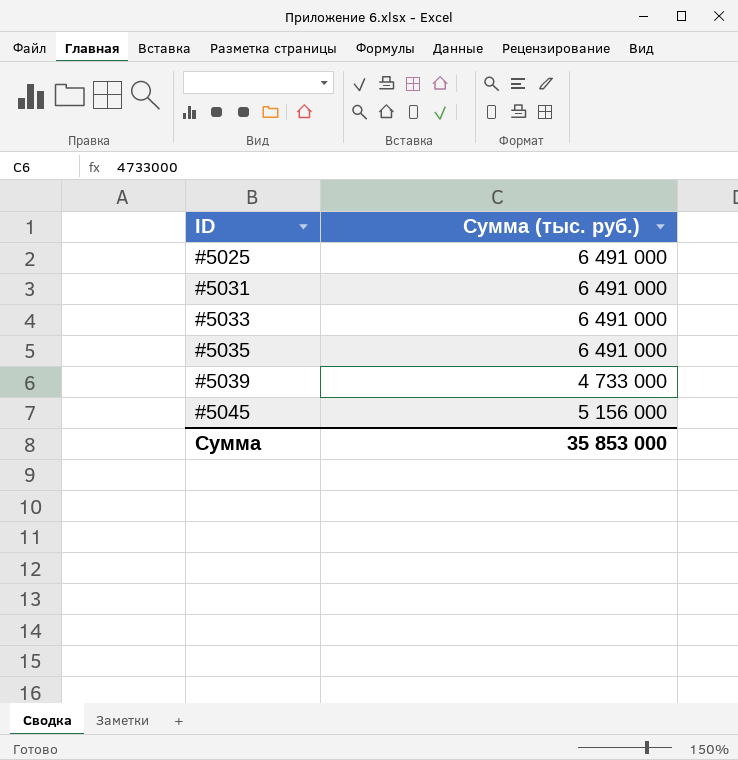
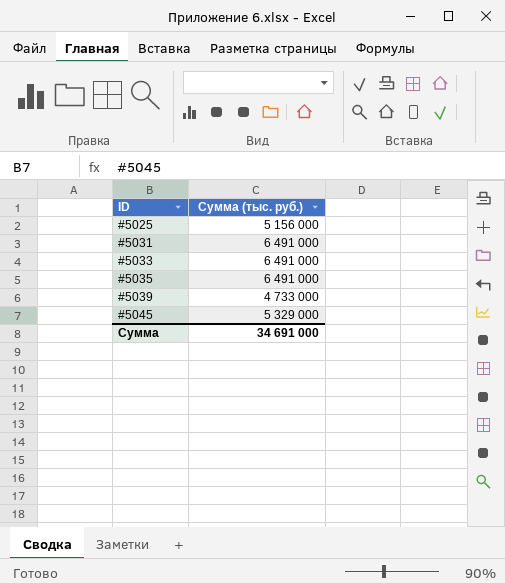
#5025 | Сумма (тыс. руб.): 6 491 000 -> 5 156 000
#5045 | Сумма (тыс. руб.): 5 156 000 -> 5 329 000
Сумма | Сумма (тыс. руб.): 35 853 000 -> 34 691 000

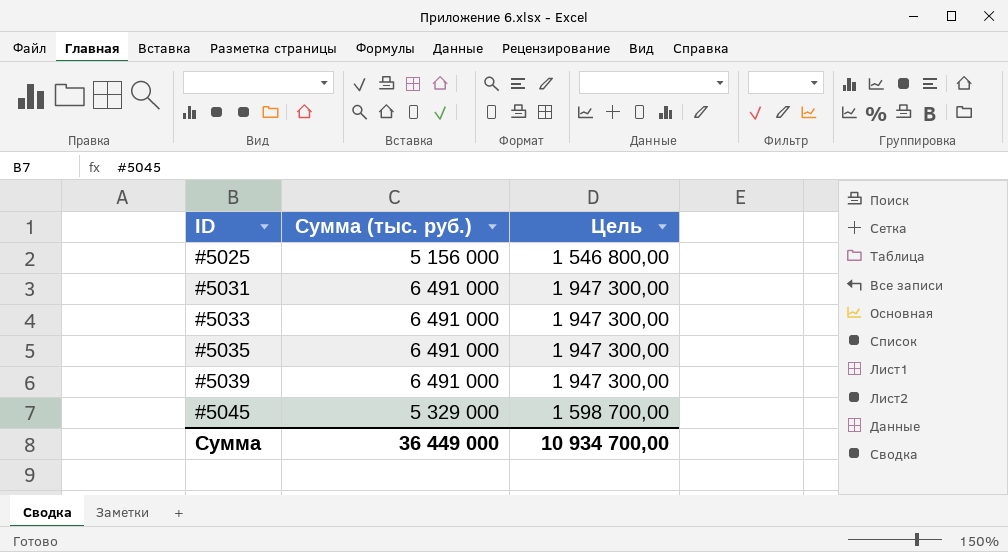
column Цель | formula: none -> [Сумма (тыс. руб.)] * 0,3
#5039 | Сумма (тыс. руб.): 4 733 000 -> 6 491 000
Сумма | Сумма (тыс. руб.): 34 691 000 -> 36 449 000

